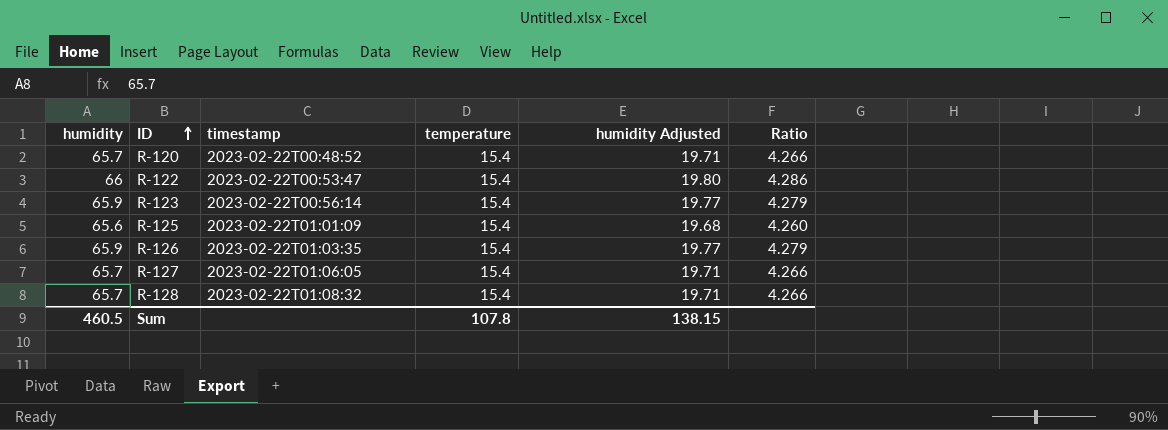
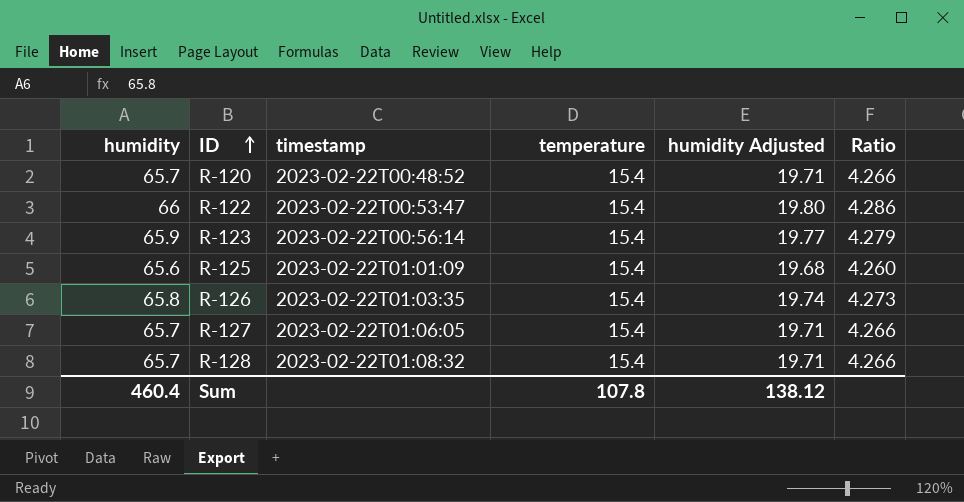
R-126 | humidity: 65.9 -> 65.8
R-126 | humidity Adjusted: 19.77 -> 19.74
R-126 | Ratio: 4.279 -> 4.273
Sum | humidity: 460.5 -> 460.4
Sum | humidity Adjusted: 138.15 -> 138.12

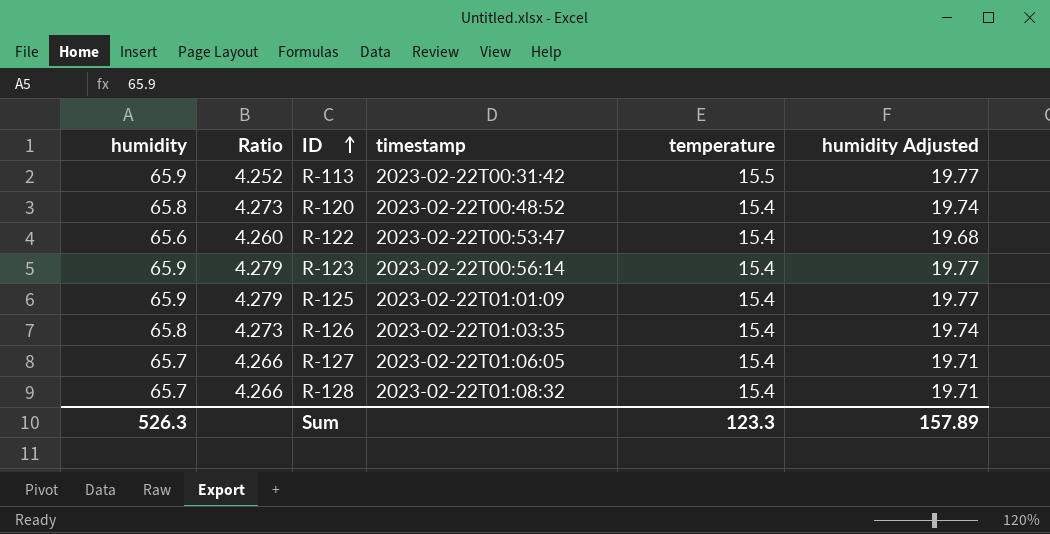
column Ratio | position: 6 -> 2
row R-113: none -> 65.9 | 4.252 | 2023-02-22T00:31:42 | 15.5 | 19.77
R-120 | humidity: 65.7 -> 65.8
R-120 | Ratio: 4.266 -> 4.273
R-120 | humidity Adjusted: 19.71 -> 19.74
R-122 | humidity: 66 -> 65.6
R-122 | Ratio: 4.286 -> 4.260
R-122 | humidity Adjusted: 19.80 -> 19.68
R-125 | humidity: 65.6 -> 65.9
R-125 | Ratio: 4.260 -> 4.279
R-125 | humidity Adjusted: 19.68 -> 19.77
Sum | humidity: 460.4 -> 526.3
Sum | temperature: 107.8 -> 123.3
Sum | humidity Adjusted: 138.12 -> 157.89

